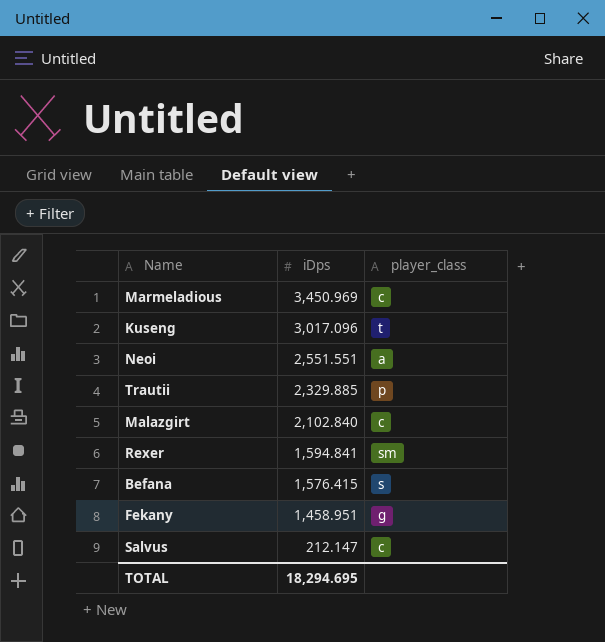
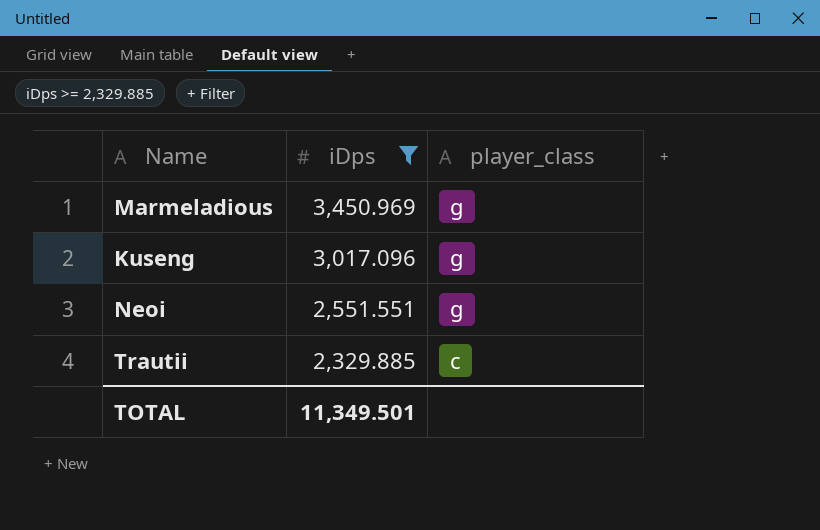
filter: none -> iDps >= 2,329.885
Marmeladious | player_class: c -> g
Kuseng | player_class: t -> g
Neoi | player_class: a -> g
Trautii | player_class: p -> c
TOTAL | iDps: 18,294.695 -> 11,349.501

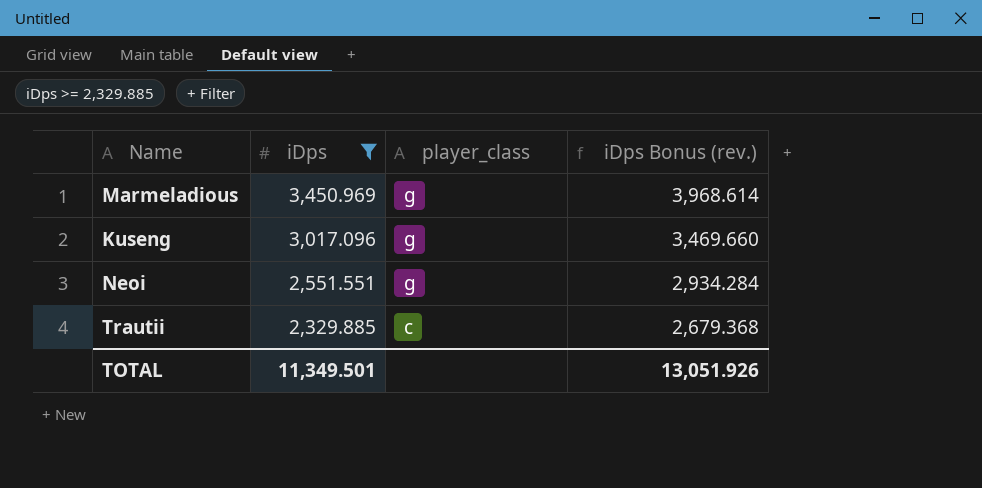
column iDps Bonus (rev.) | formula: none -> [iDps] * 1.15

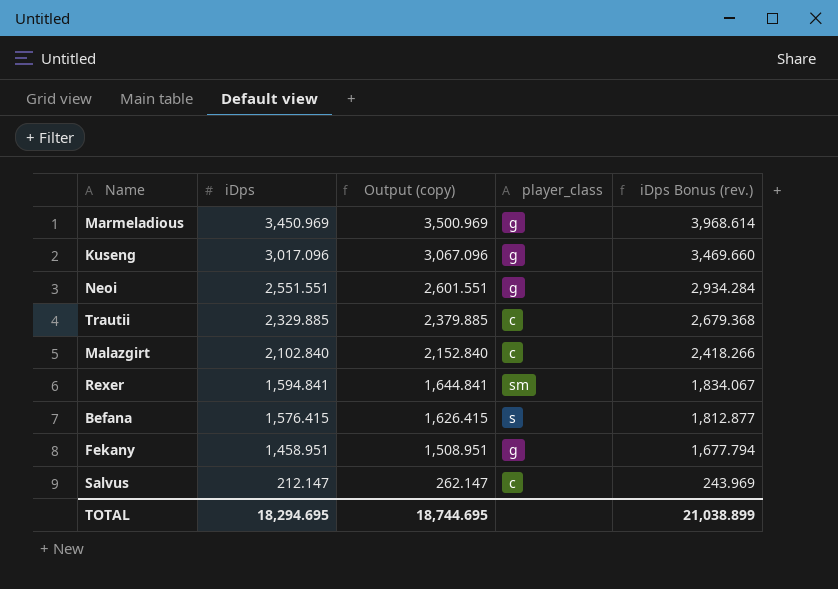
filter: iDps >= 2,329.885 -> none
column Output (copy) | formula: none -> [iDps] + 50
TOTAL | iDps: 11,349.501 -> 18,294.695
TOTAL | iDps Bonus (rev.): 13,051.926 -> 21,038.899

